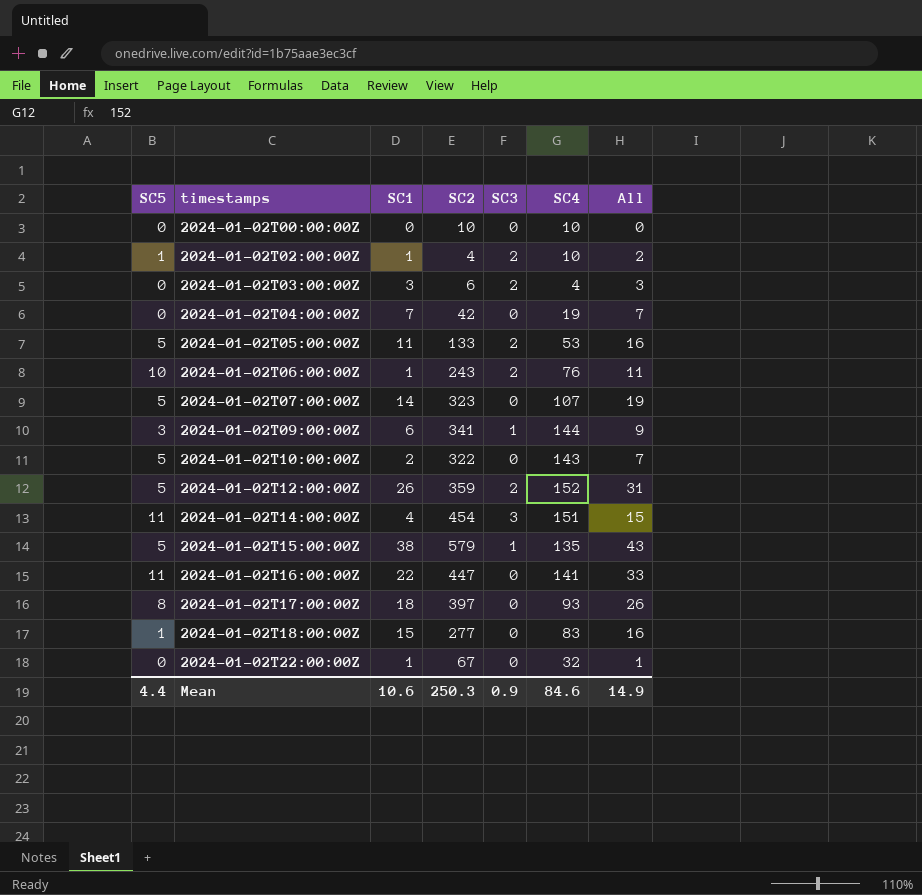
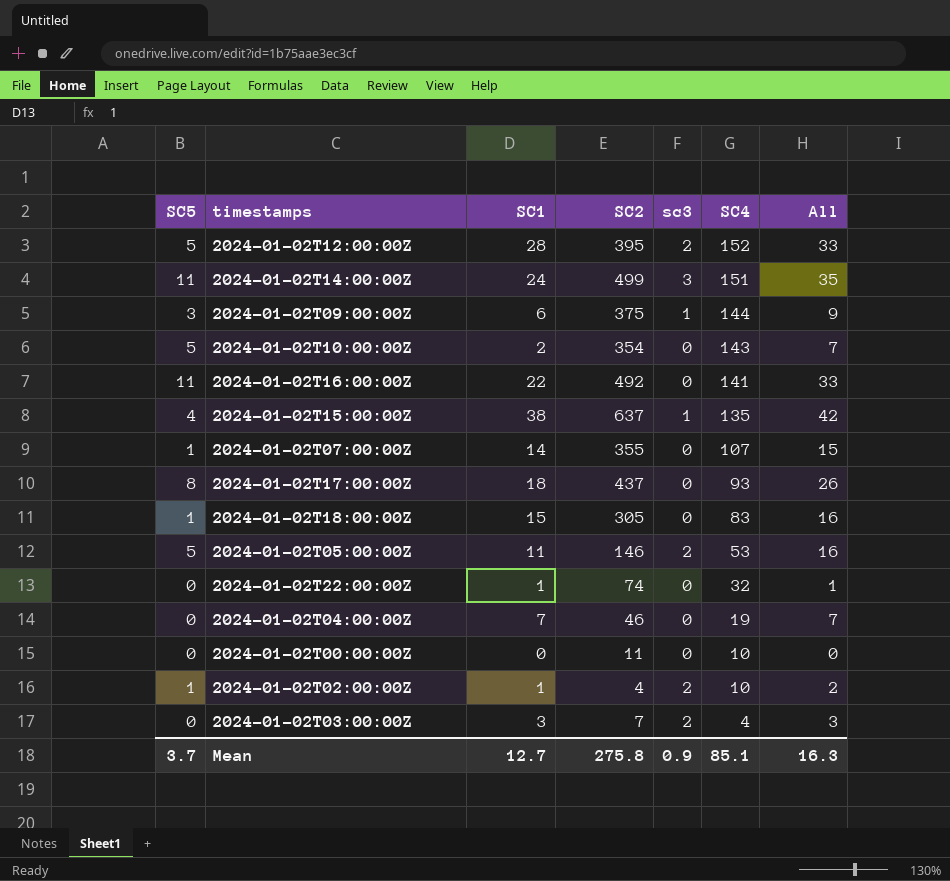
row order: timestamps ascending -> SC4 descending
column name: SC3 -> sc3
row 2024-01-02T06:00:00Z: 10 | 1 | 243 | 2 | 76 | 11 -> none
2024-01-02T12:00:00Z | SC1: 26 -> 28
2024-01-02T12:00:00Z | SC2: 359 -> 395
2024-01-02T12:00:00Z | All: 31 -> 33
2024-01-02T14:00:00Z | SC1: 4 -> 24
2024-01-02T14:00:00Z | SC2: 454 -> 499
2024-01-02T14:00:00Z | All: 15 -> 35
2024-01-02T09:00:00Z | SC2: 341 -> 375
2024-01-02T10:00:00Z | SC2: 322 -> 354
2024-01-02T16:00:00Z | SC2: 447 -> 492
2024-01-02T15:00:00Z | SC5: 5 -> 4
2024-01-02T15:00:00Z | SC2: 579 -> 637
2024-01-02T15:00:00Z | All: 43 -> 42
2024-01-02T07:00:00Z | SC5: 5 -> 1
2024-01-02T07:00:00Z | SC2: 323 -> 355
2024-01-02T07:00:00Z | All: 19 -> 15
2024-01-02T17:00:00Z | SC2: 397 -> 437
2024-01-02T18:00:00Z | SC2: 277 -> 305
2024-01-02T05:00:00Z | SC2: 133 -> 146
2024-01-02T22:00:00Z | SC2: 67 -> 74
2024-01-02T04:00:00Z | SC2: 42 -> 46
2024-01-02T00:00:00Z | SC2: 10 -> 11
2024-01-02T03:00:00Z | SC2: 6 -> 7
Mean | SC5: 4.4 -> 3.7
Mean | SC1: 10.6 -> 12.7
Mean | SC2: 250.3 -> 275.8
Mean | SC4: 84.6 -> 85.1
Mean | All: 14.9 -> 16.3

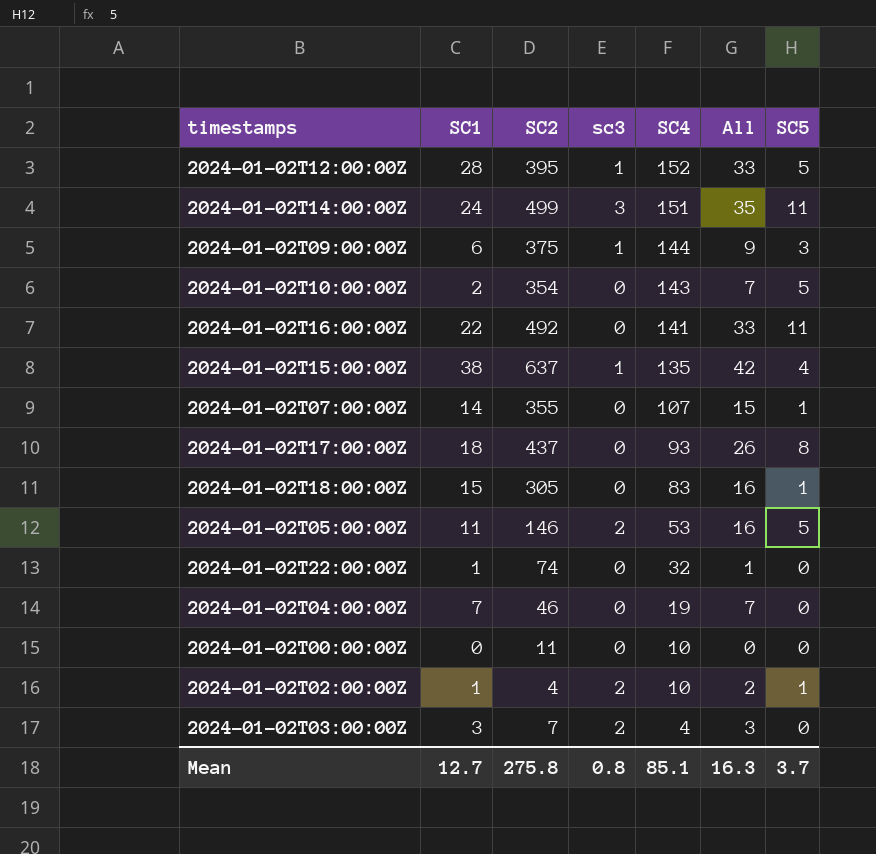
column SC5 | position: 1 -> 7
2024-01-02T12:00:00Z | sc3: 2 -> 1
Mean | sc3: 0.9 -> 0.8

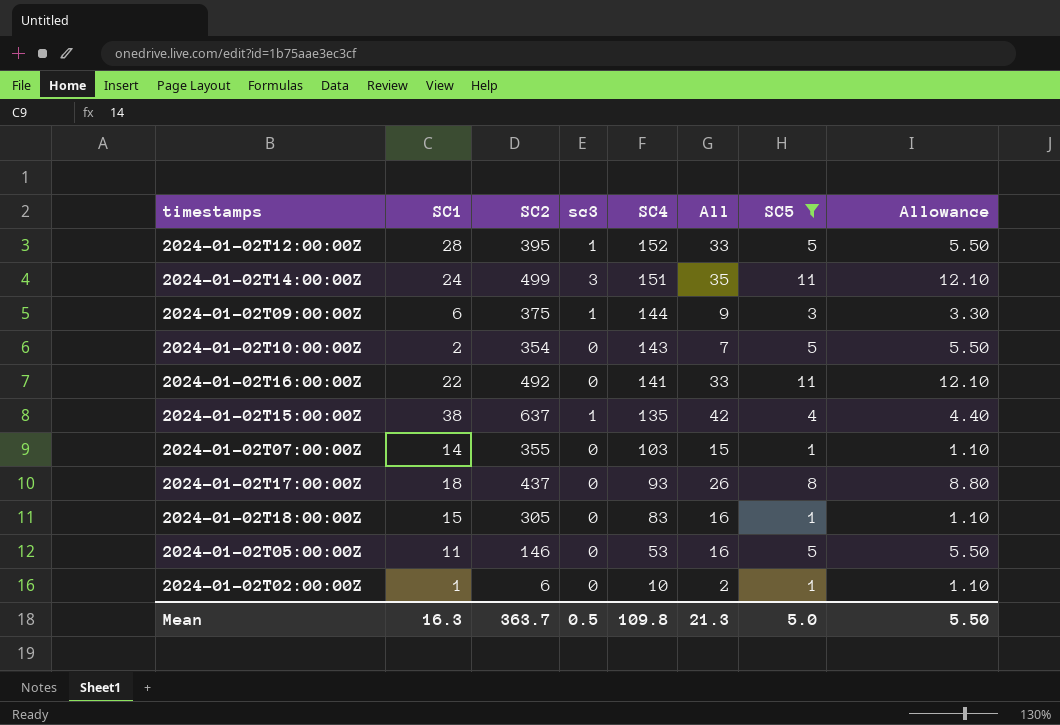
filter: none -> SC5 != 0
column Allowance | formula: none -> [SC5] * 1.1
2024-01-02T07:00:00Z | SC4: 107 -> 103
2024-01-02T05:00:00Z | sc3: 2 -> 0
2024-01-02T02:00:00Z | SC2: 4 -> 6
2024-01-02T02:00:00Z | sc3: 2 -> 0
Mean | SC1: 12.7 -> 16.3
Mean | SC2: 275.8 -> 363.7
Mean | sc3: 0.8 -> 0.5
Mean | SC4: 85.1 -> 109.8
Mean | All: 16.3 -> 21.3
Mean | SC5: 3.7 -> 5.0

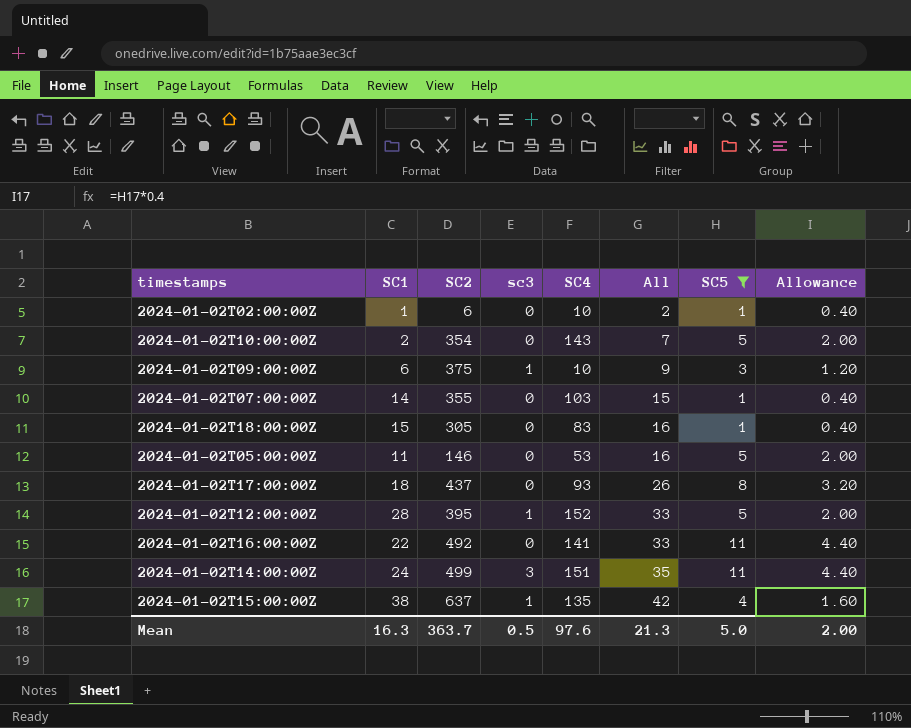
row order: SC4 descending -> All ascending
column Allowance | formula: [SC5] * 1.1 -> [SC5] * 0.4
2024-01-02T09:00:00Z | SC4: 144 -> 10
Mean | SC4: 109.8 -> 97.6
Mean | Allowance: 5.50 -> 2.00

